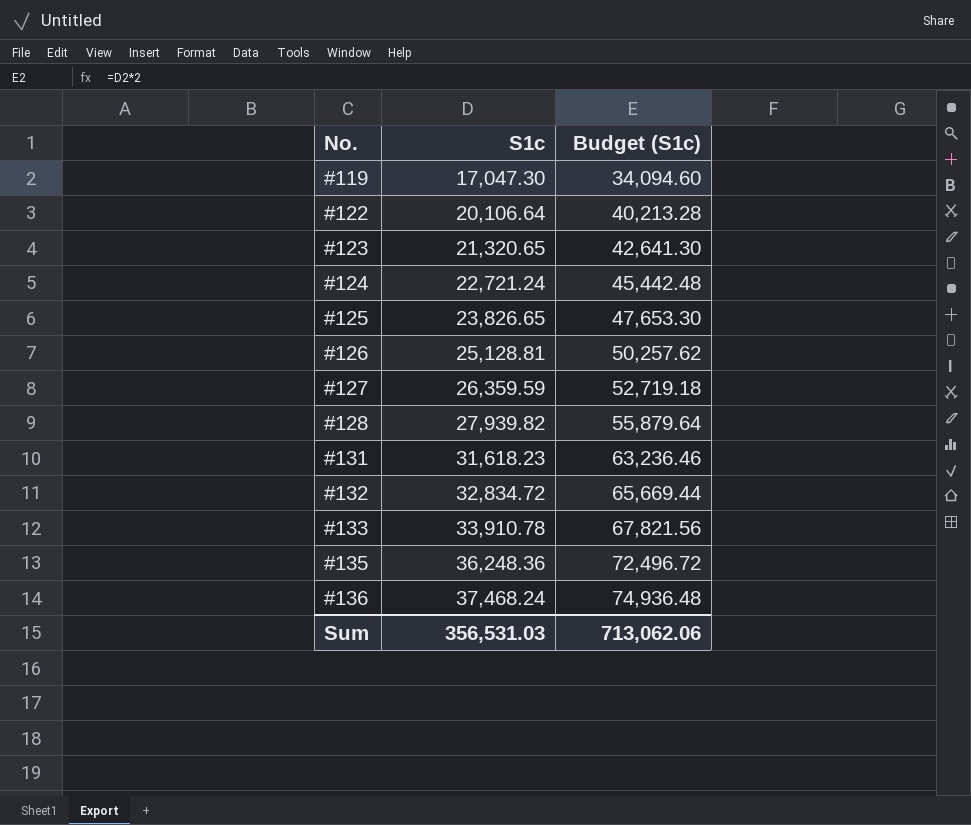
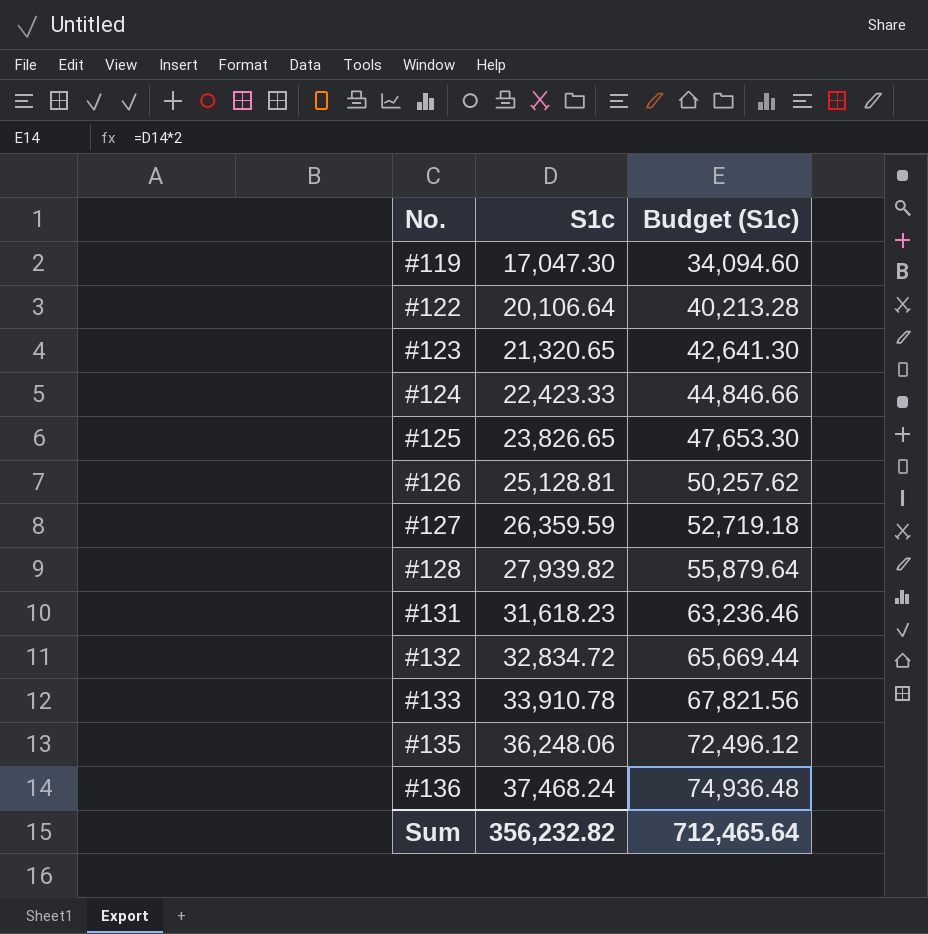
#124 | S1c: 22,721.24 -> 22,423.33
#124 | Budget (S1c): 45,442.48 -> 44,846.66
#135 | S1c: 36,248.36 -> 36,248.06
#135 | Budget (S1c): 72,496.72 -> 72,496.12
Sum | S1c: 356,531.03 -> 356,232.82
Sum | Budget (S1c): 713,062.06 -> 712,465.64

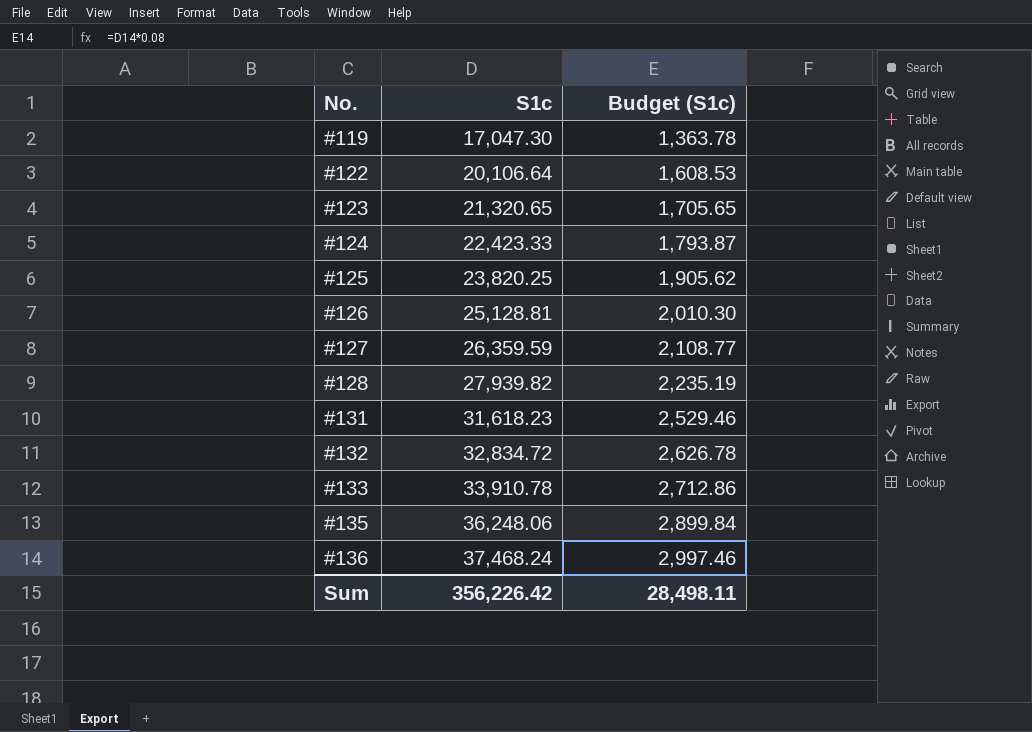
column Budget (S1c) | formula: [S1c] * 2 -> [S1c] * 0.08
#125 | S1c: 23,826.65 -> 23,820.25
Sum | S1c: 356,232.82 -> 356,226.42
Sum | Budget (S1c): 712,465.64 -> 28,498.11

